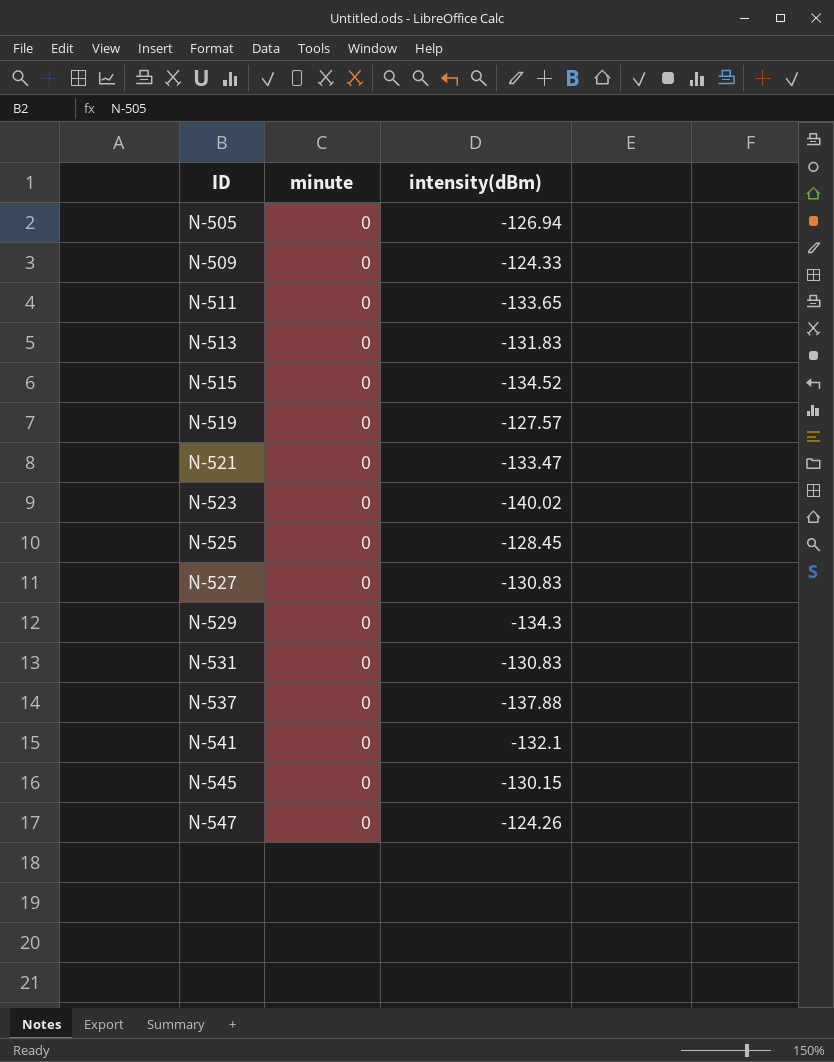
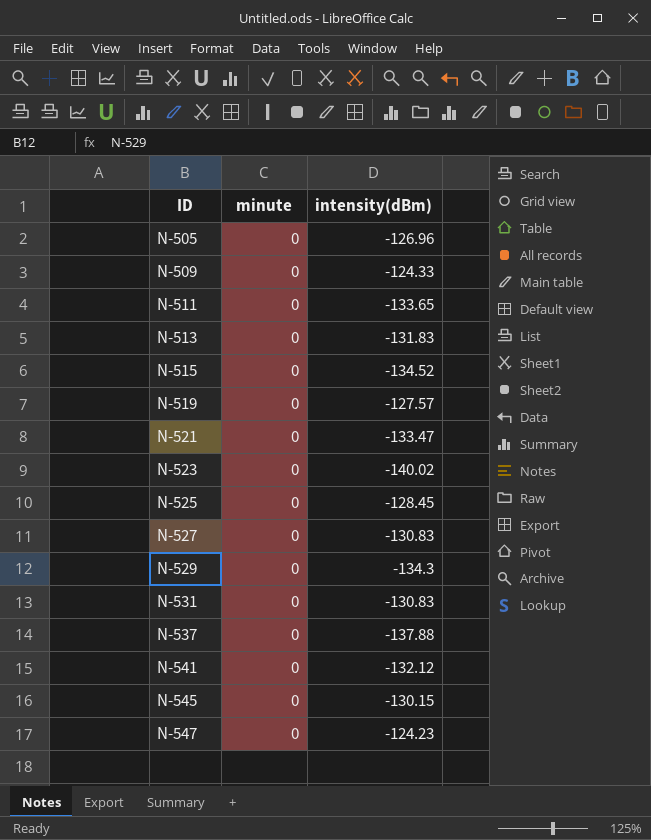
N-505 | intensity(dBm): -126.94 -> -126.96
N-541 | intensity(dBm): -132.1 -> -132.12
N-547 | intensity(dBm): -124.26 -> -124.23

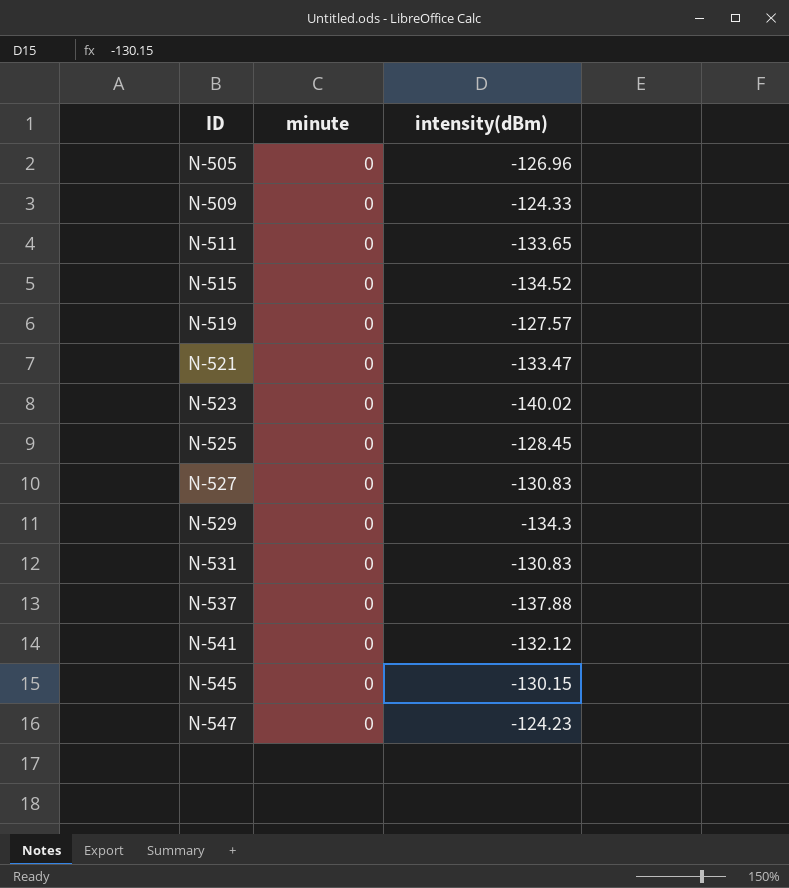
row N-513: 0 | -131.83 -> none

